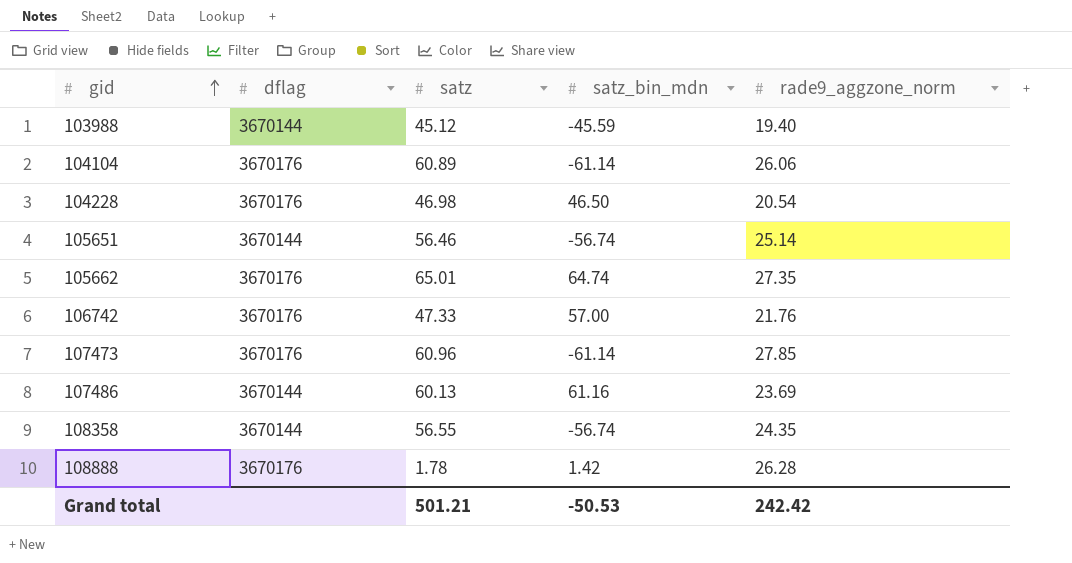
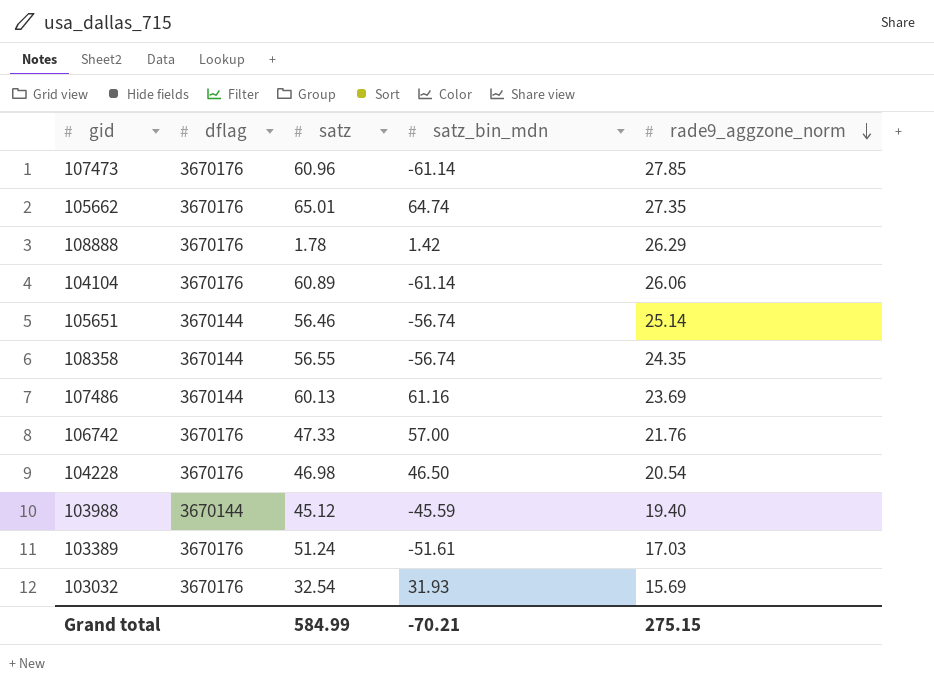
row order: gid ascending -> rade9_aggzone_norm descending
108888 | rade9_aggzone_norm: 26.28 -> 26.29
row 103389: none -> 3670176 | 51.24 | -51.61 | 17.03
row 103032: none -> 3670176 | 32.54 | 31.93 | 15.69
Grand total | satz: 501.21 -> 584.99
Grand total | satz_bin_mdn: -50.53 -> -70.21
Grand total | rade9_aggzone_norm: 242.42 -> 275.15

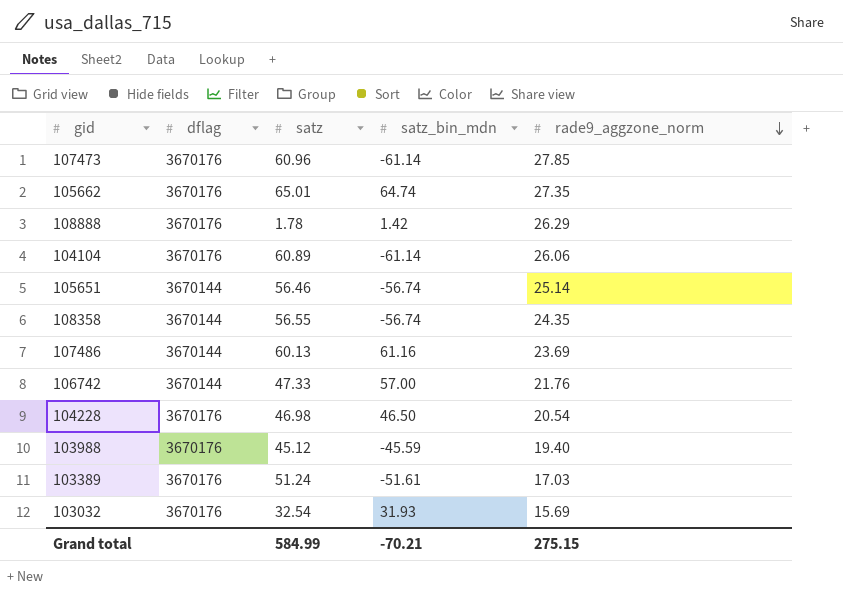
106742 | dflag: 3670176 -> 3670144
103988 | dflag: 3670144 -> 3670176

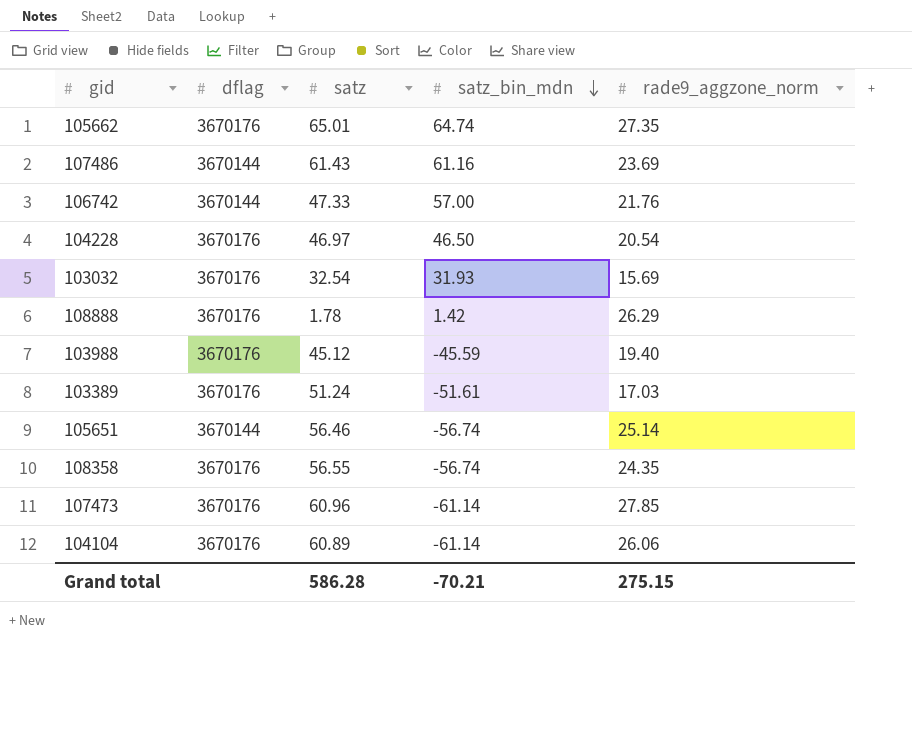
row order: rade9_aggzone_norm descending -> satz_bin_mdn descending
107486 | satz: 60.13 -> 61.43
104228 | satz: 46.98 -> 46.97
108358 | dflag: 3670144 -> 3670176
Grand total | satz: 584.99 -> 586.28

